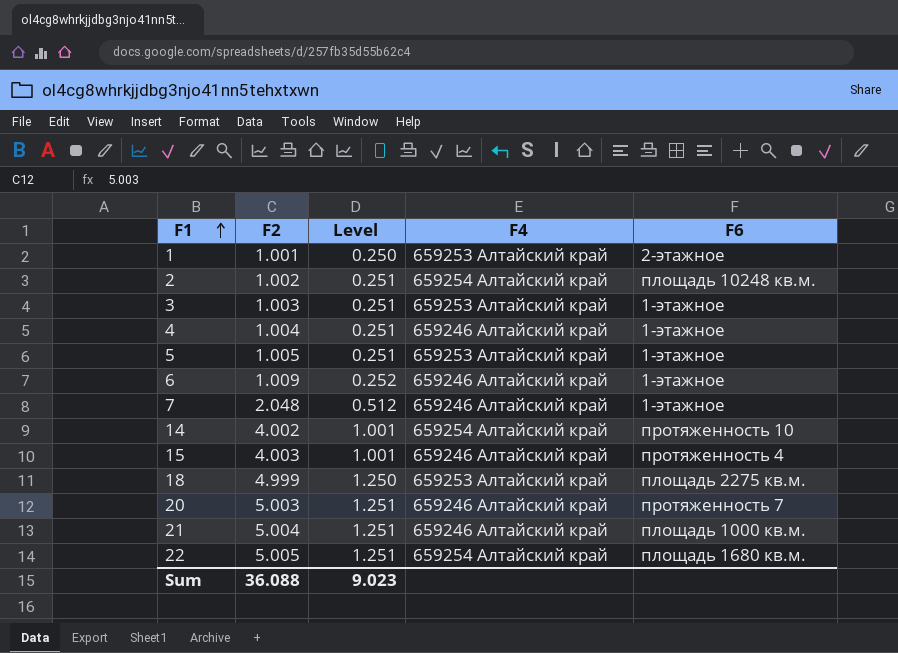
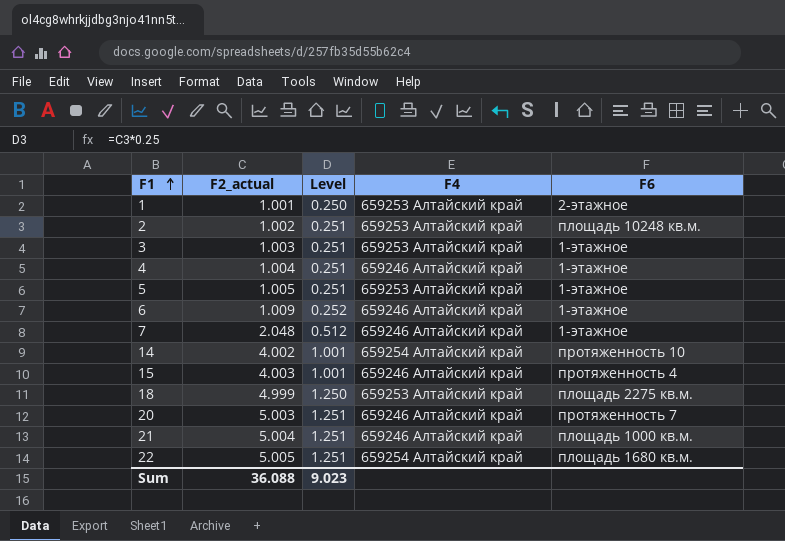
column name: F2 -> F2_actual
2 | F4: 659254 Алтайский край -> 659253 Алтайский край

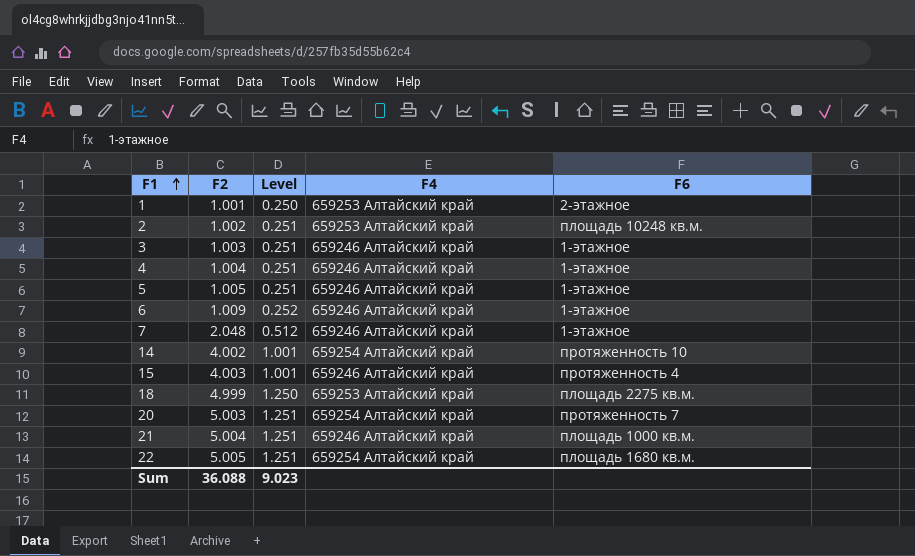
column name: F2_actual -> F2
3 | F4: 659253 Алтайский край -> 659246 Алтайский край
5 | F4: 659253 Алтайский край -> 659246 Алтайский край
20 | F4: 659246 Алтайский край -> 659254 Алтайский край

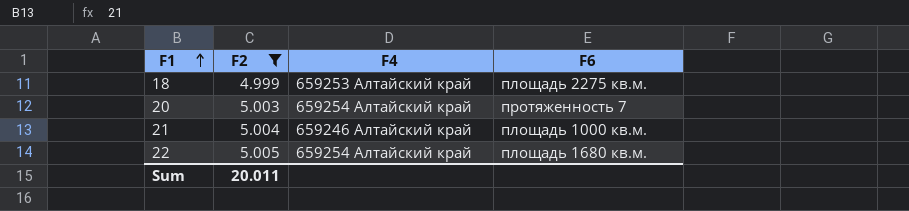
filter: none -> F2 >= 4.999
column Level | formula: [F2] * 0.25 -> none
Sum | F2: 36.088 -> 20.011

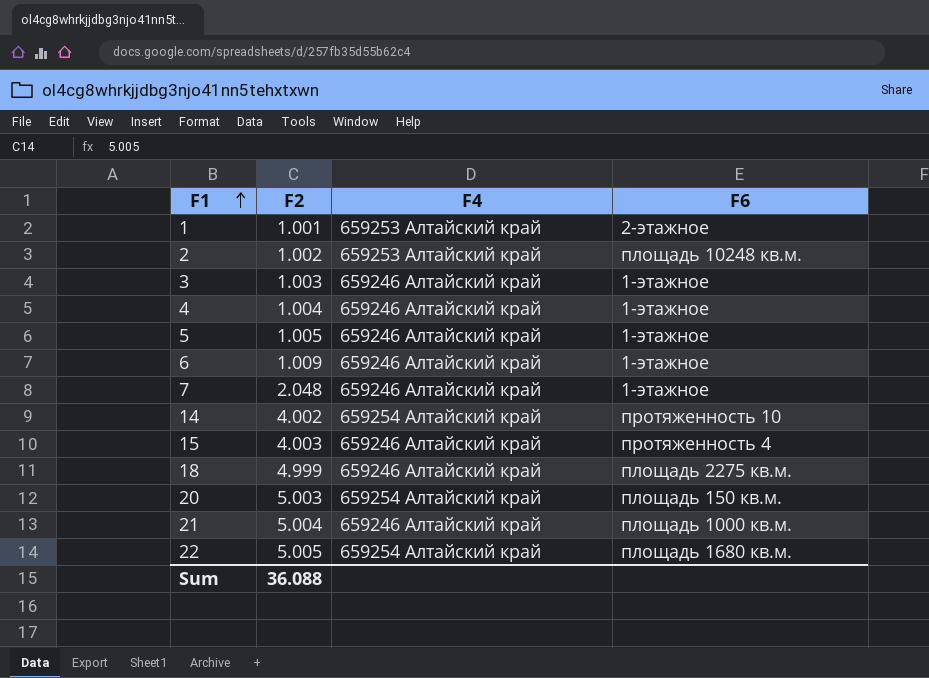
filter: F2 >= 4.999 -> none
18 | F4: 659253 Алтайский край -> 659246 Алтайский край
20 | F6: протяженность 7 -> площадь 150 кв.м.
Sum | F2: 20.011 -> 36.088

